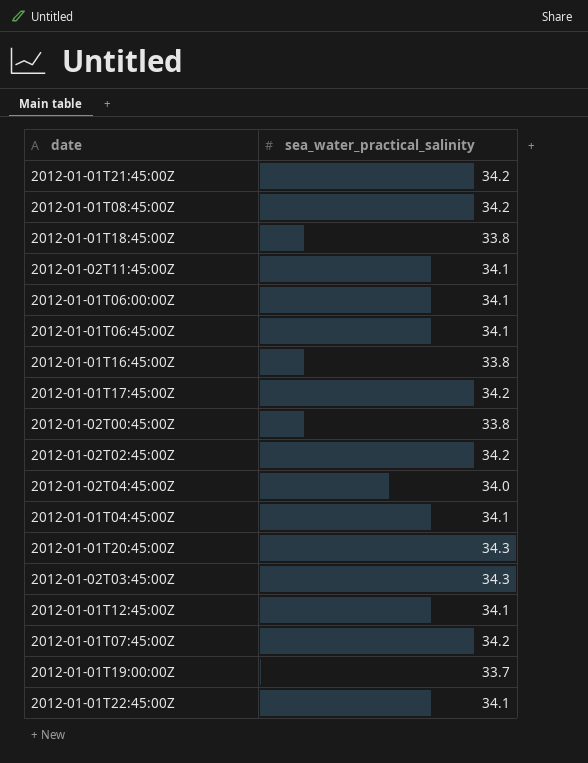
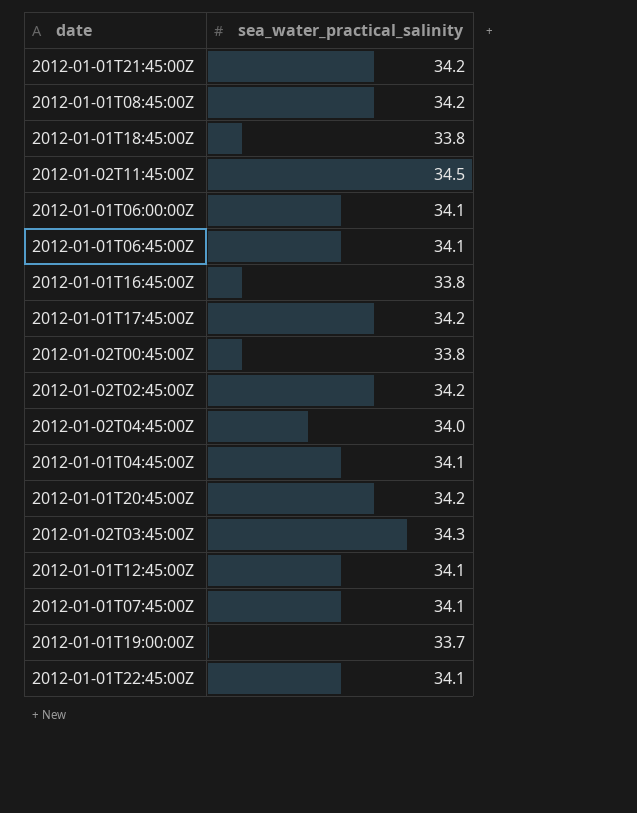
2012-01-02T11:45:00Z | sea_water_practical_salinity: 34.1 -> 34.5
2012-01-01T20:45:00Z | sea_water_practical_salinity: 34.3 -> 34.2
2012-01-01T07:45:00Z | sea_water_practical_salinity: 34.2 -> 34.1

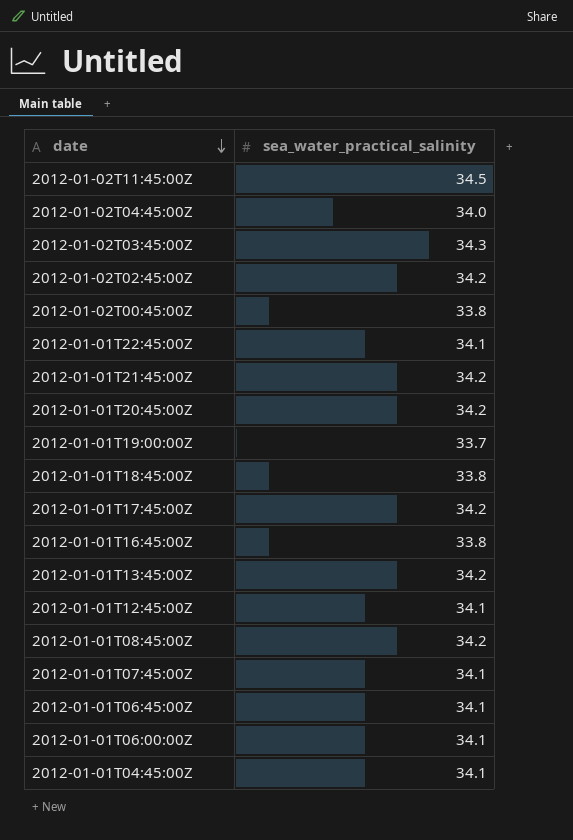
row order: none -> date descending
row 2012-01-01T13:45:00Z: none -> 34.2

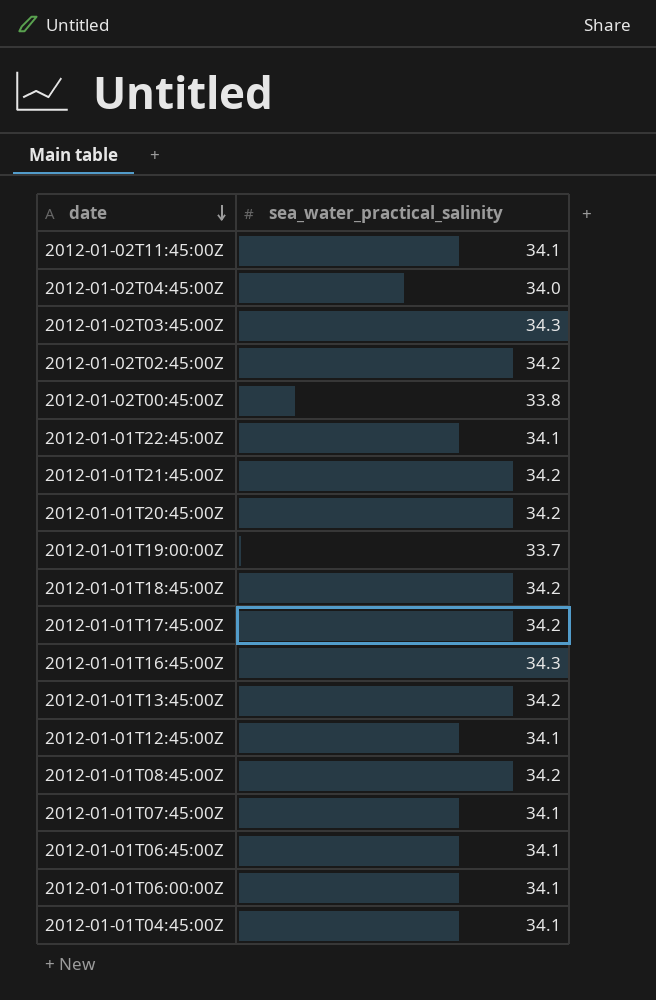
2012-01-02T11:45:00Z | sea_water_practical_salinity: 34.5 -> 34.1
2012-01-01T18:45:00Z | sea_water_practical_salinity: 33.8 -> 34.2
2012-01-01T16:45:00Z | sea_water_practical_salinity: 33.8 -> 34.3

